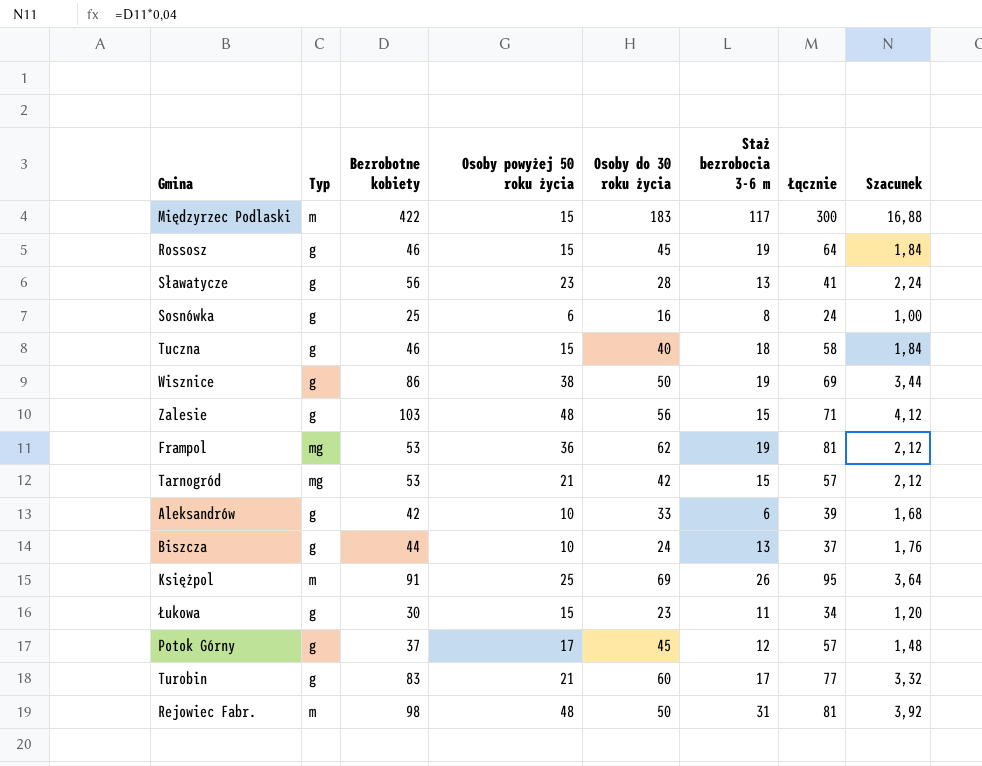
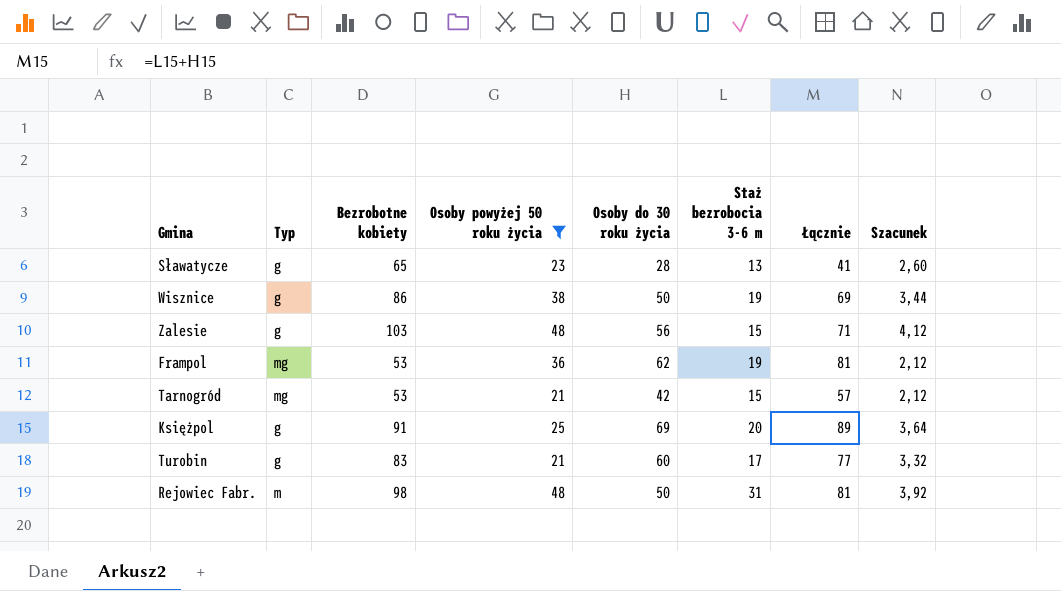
filter: none -> Osoby powyżej 50 roku życia >= 21
Sławatycze | Bezrobotne kobiety: 56 -> 65
Sławatycze | Szacunek: 2,24 -> 2,60
Księżpol | Typ: m -> g
Księżpol | Staż bezrobocia 3-6 m: 26 -> 20
Księżpol | Łącznie: 95 -> 89

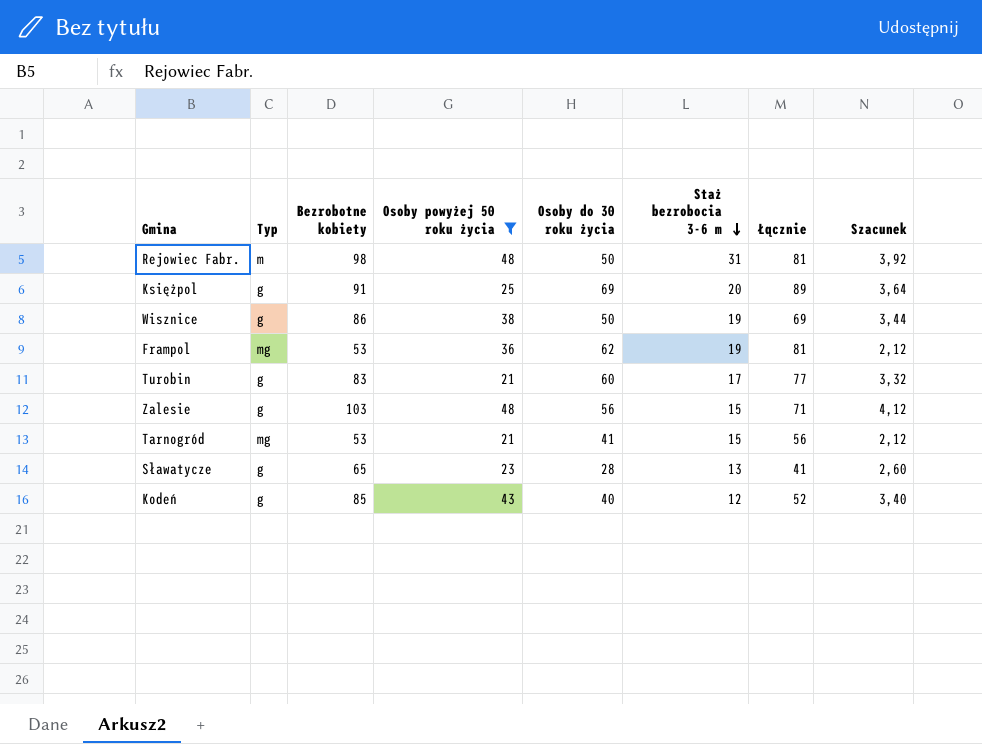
row order: none -> Staż bezrobocia 3-6 m descending
Tarnogród | Osoby do 30 roku życia: 42 -> 41
Tarnogród | Łącznie: 57 -> 56
row Kodeń: none -> g | 85 | 43 | 40 | 12 | 52 | 3,40

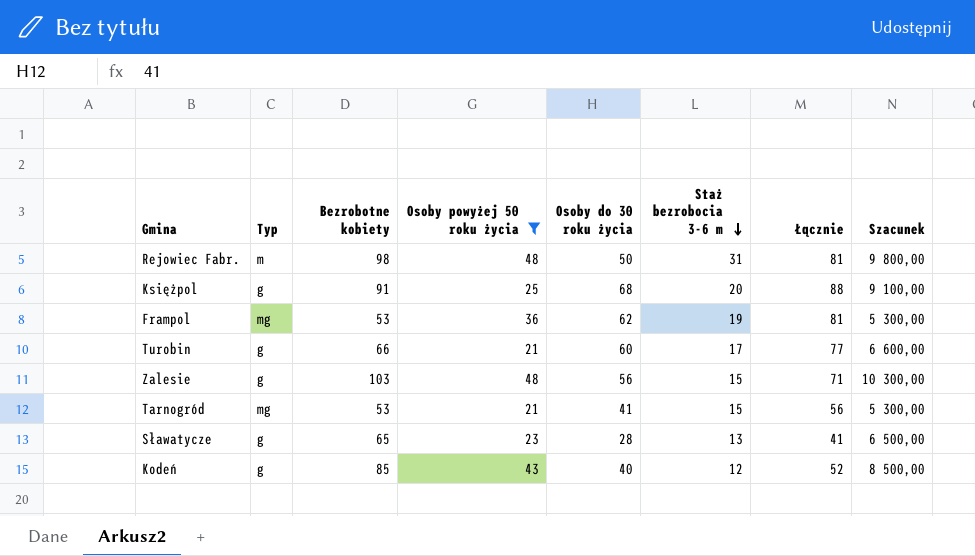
column Szacunek | formula: [Bezrobotne kobiety] * 0,04 -> [Bezrobotne kobiety] * 100
row Wisznice: g | 86 | 38 | 50 | 19 | 69 | 3,44 -> none
Księżpol | Osoby do 30 roku życia: 69 -> 68
Księżpol | Łącznie: 89 -> 88
Turobin | Bezrobotne kobiety: 83 -> 66

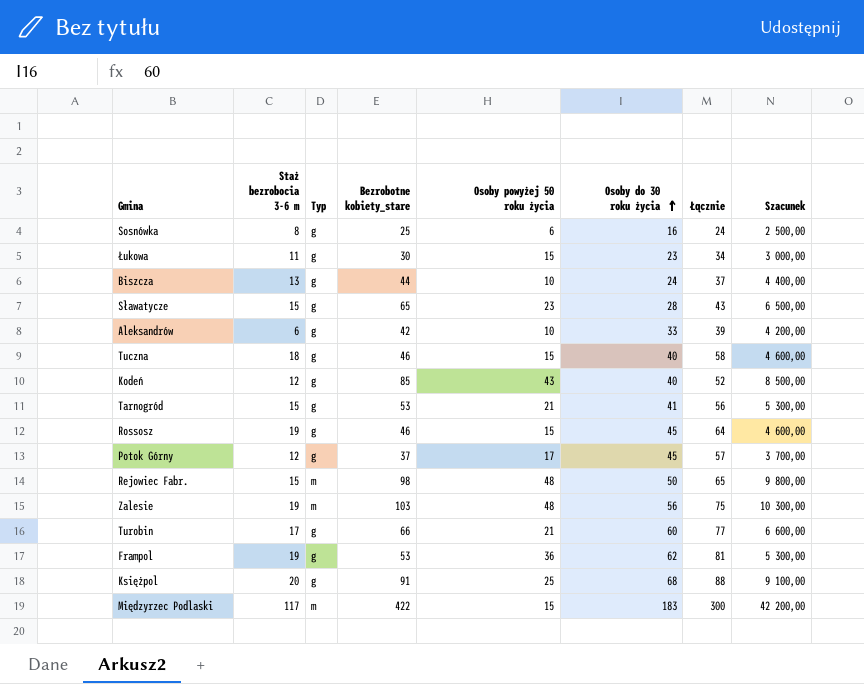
filter: Osoby powyżej 50 roku życia >= 21 -> none
row order: Staż bezrobocia 3-6 m descending -> Osoby do 30 roku życia ascending
column Staż bezrobocia 3-6 m | position: 6 -> 2
column name: Bezrobotne kobiety -> Bezrobotne kobiety_stare
Sławatycze | Staż bezrobocia 3-6 m: 13 -> 15
Sławatycze | Łącznie: 41 -> 43
Tarnogród | Typ: mg -> g
Rejowiec Fabr. | Staż bezrobocia 3-6 m: 31 -> 15
Rejowiec Fabr. | Łącznie: 81 -> 65
Zalesie | Staż bezrobocia 3-6 m: 15 -> 19
Zalesie | Typ: g -> m
Zalesie | Łącznie: 71 -> 75
Frampol | Typ: mg -> g

